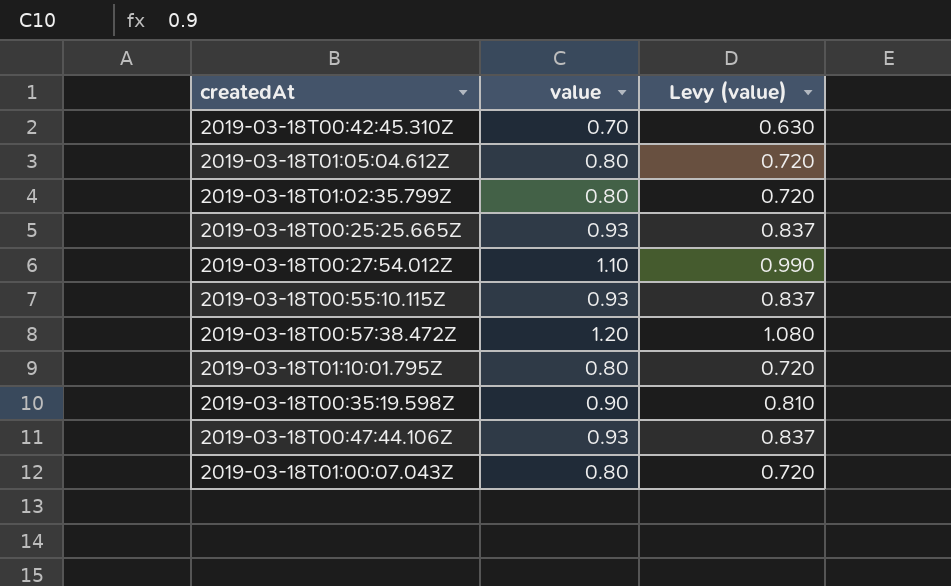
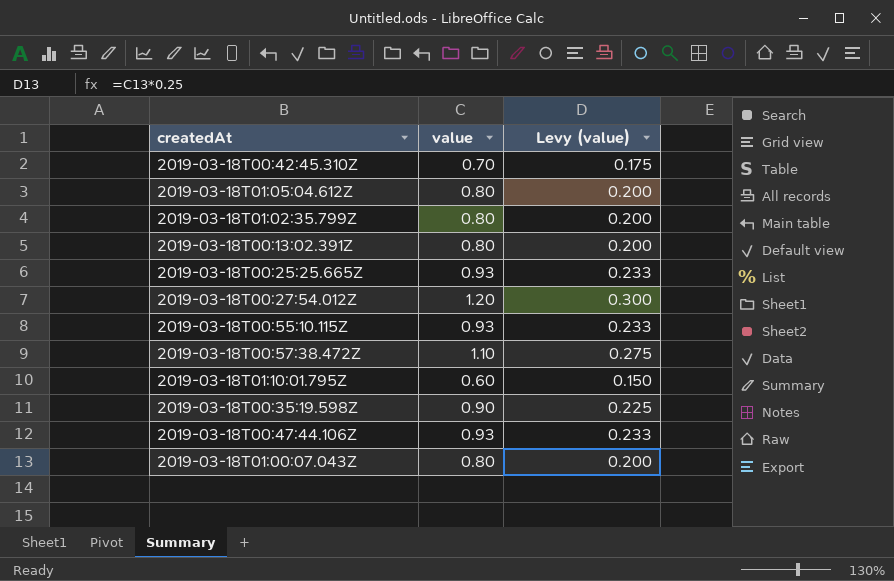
column Levy (value) | formula: [value] * 0.9 -> [value] * 0.25
row 2019-03-18T00:13:02.391Z: none -> 0.80 | 0.200
2019-03-18T00:27:54.012Z | value: 1.10 -> 1.20
2019-03-18T00:57:38.472Z | value: 1.20 -> 1.10
2019-03-18T01:10:01.795Z | value: 0.80 -> 0.60

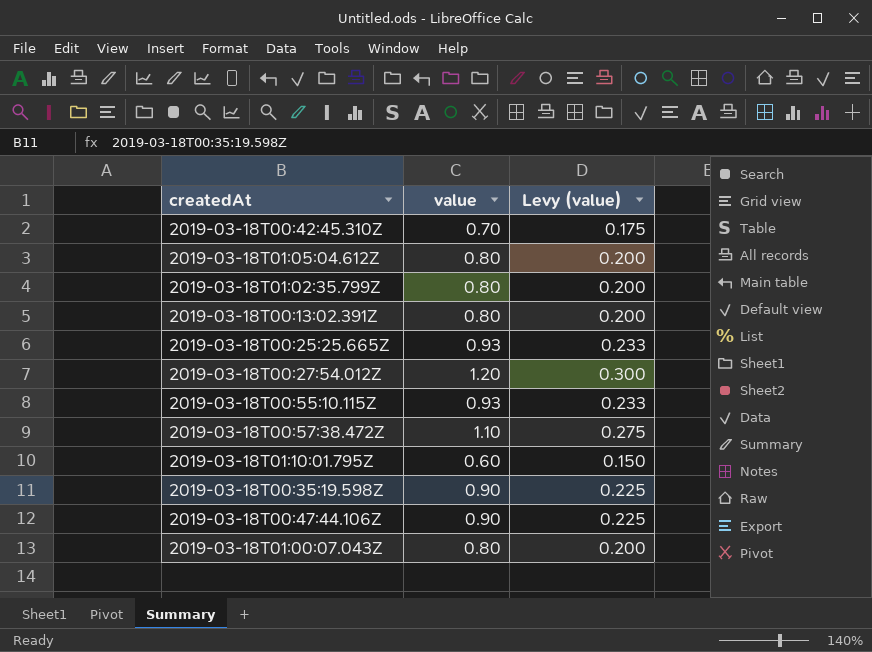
2019-03-18T00:47:44.106Z | value: 0.93 -> 0.90
2019-03-18T00:47:44.106Z | Levy (value): 0.233 -> 0.225

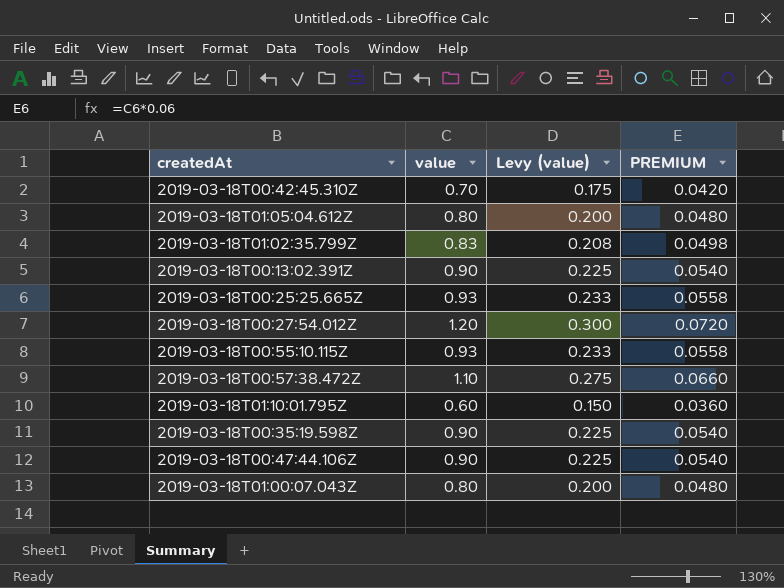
column PREMIUM | formula: none -> [value] * 0.06
2019-03-18T01:02:35.799Z | value: 0.80 -> 0.83
2019-03-18T01:02:35.799Z | Levy (value): 0.200 -> 0.208
2019-03-18T00:13:02.391Z | value: 0.80 -> 0.90
2019-03-18T00:13:02.391Z | Levy (value): 0.200 -> 0.225

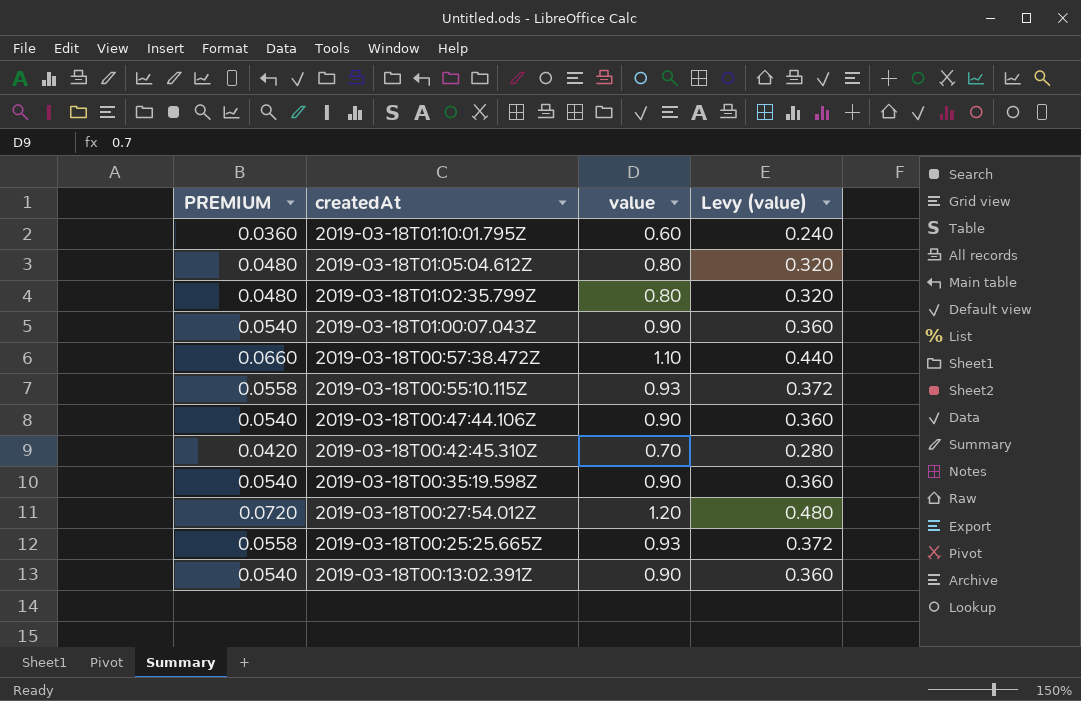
row order: none -> createdAt descending
column PREMIUM | position: 4 -> 1
column Levy (value) | formula: [value] * 0.25 -> [value] * 0.4
2019-03-18T01:02:35.799Z | PREMIUM: 0.0498 -> 0.0480
2019-03-18T01:02:35.799Z | value: 0.83 -> 0.80
2019-03-18T01:00:07.043Z | PREMIUM: 0.0480 -> 0.0540
2019-03-18T01:00:07.043Z | value: 0.80 -> 0.90

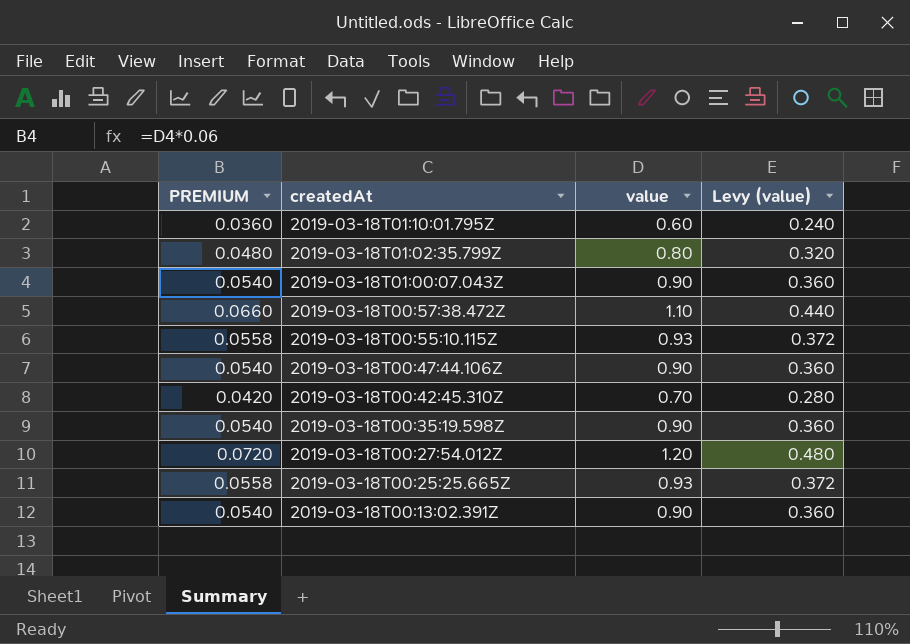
row 2019-03-18T01:05:04.612Z: 0.0480 | 0.80 | 0.320 -> none

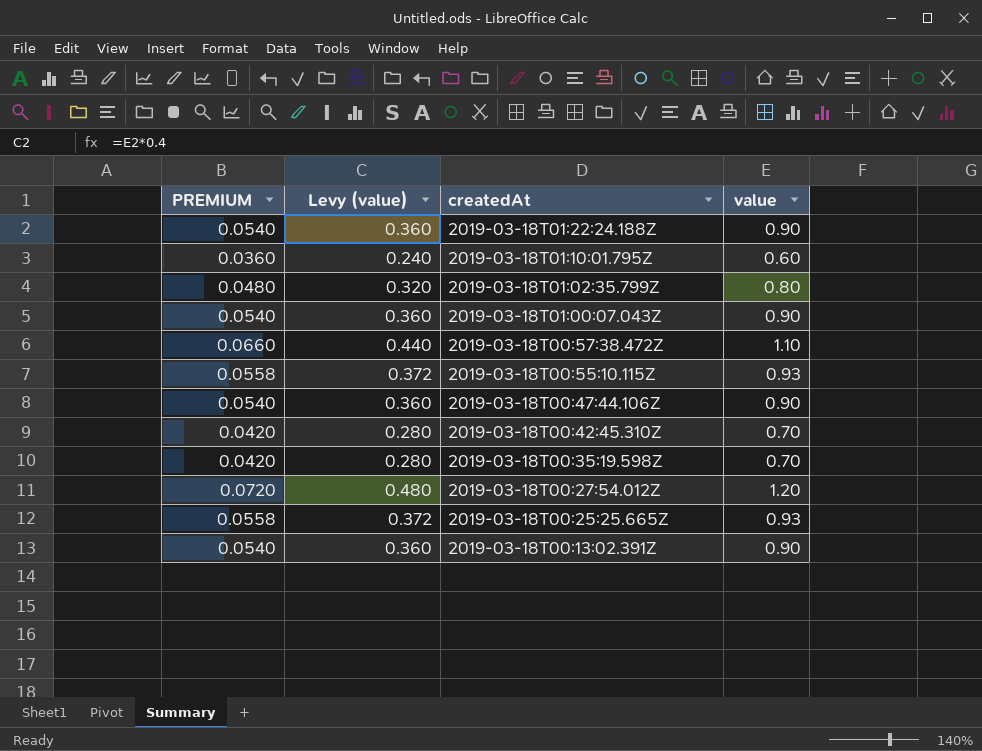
column Levy (value) | position: 4 -> 2
row 2019-03-18T01:22:24.188Z: none -> 0.0540 | 0.360 | 0.90
2019-03-18T00:35:19.598Z | PREMIUM: 0.0540 -> 0.0420
2019-03-18T00:35:19.598Z | Levy (value): 0.360 -> 0.280
2019-03-18T00:35:19.598Z | value: 0.90 -> 0.70

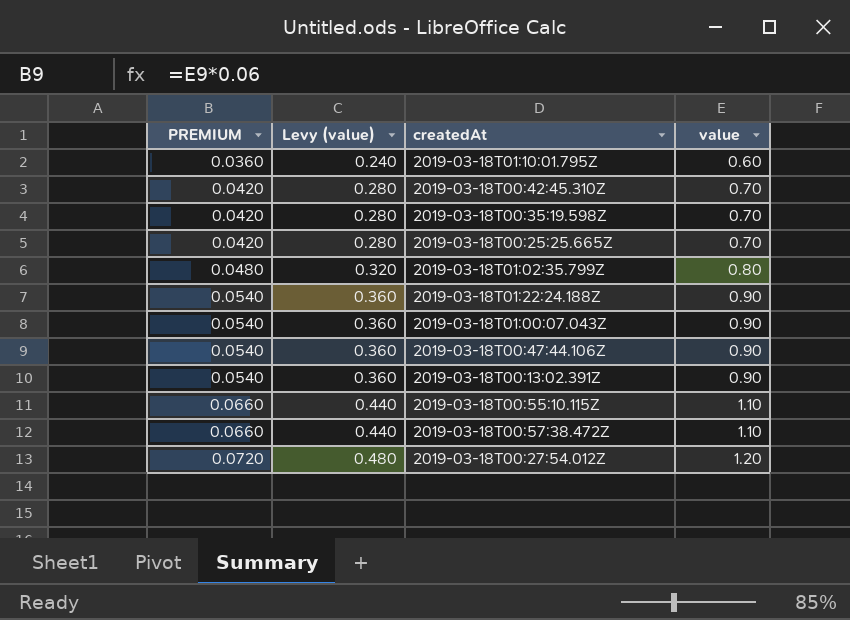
row order: createdAt descending -> PREMIUM ascending
2019-03-18T00:25:25.665Z | PREMIUM: 0.0558 -> 0.0420
2019-03-18T00:25:25.665Z | Levy (value): 0.372 -> 0.280
2019-03-18T00:25:25.665Z | value: 0.93 -> 0.70
2019-03-18T00:55:10.115Z | PREMIUM: 0.0558 -> 0.0660
2019-03-18T00:55:10.115Z | Levy (value): 0.372 -> 0.440
2019-03-18T00:55:10.115Z | value: 0.93 -> 1.10

